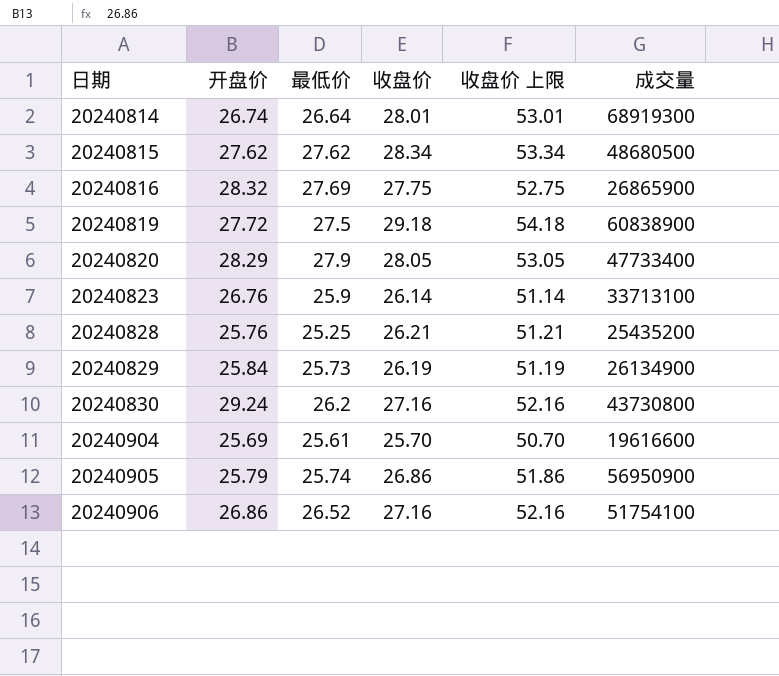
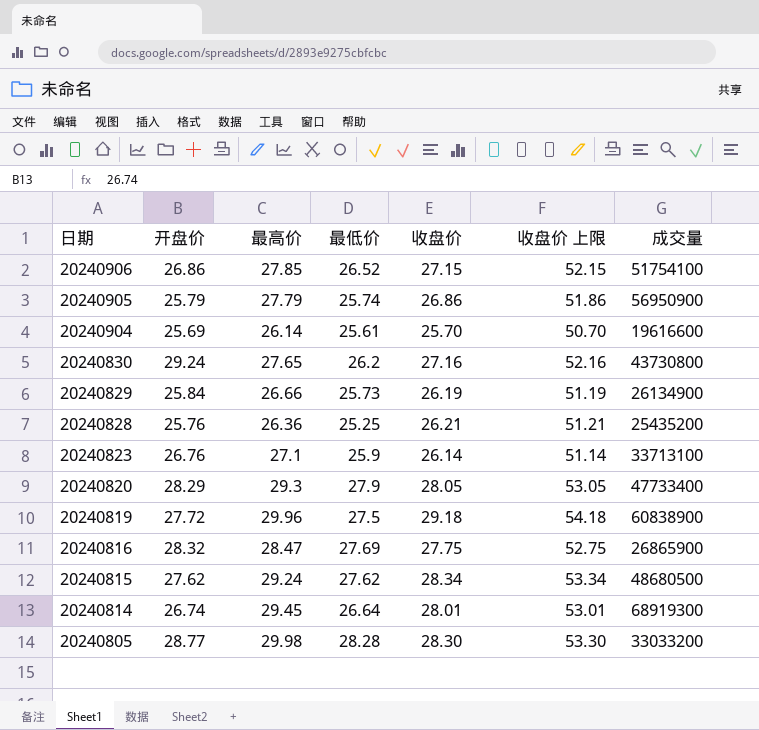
row order: 日期 ascending -> 日期 descending
column 最高价 | position: none -> 3
20240906 | 收盘价: 27.16 -> 27.15
20240906 | 收盘价 上限: 52.16 -> 52.15
row 20240805: none -> 28.77 | 29.98 | 28.28 | 28.30 | 53.30 | 33033200

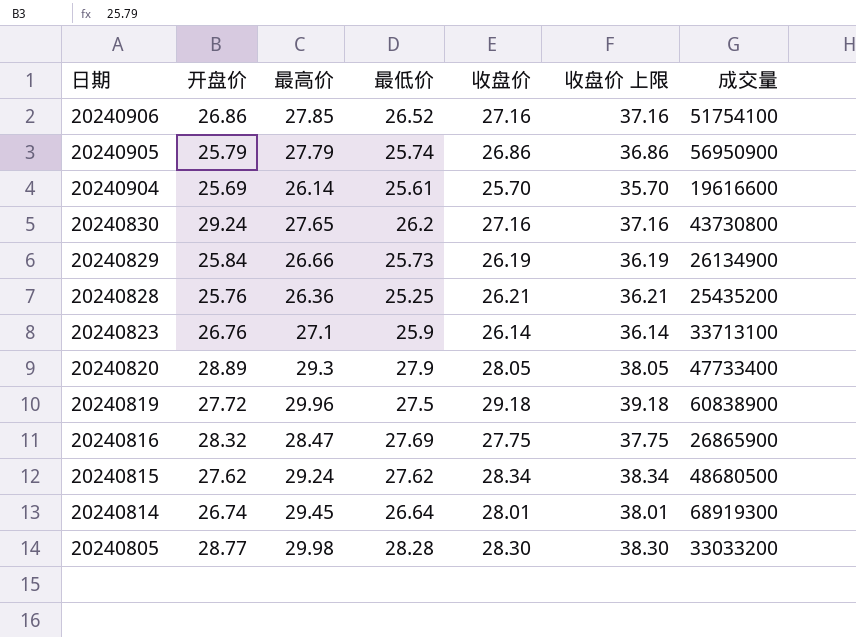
column 收盘价 上限 | formula: [收盘价] + 25 -> [收盘价] + 10
20240906 | 收盘价: 27.15 -> 27.16
20240820 | 开盘价: 28.29 -> 28.89

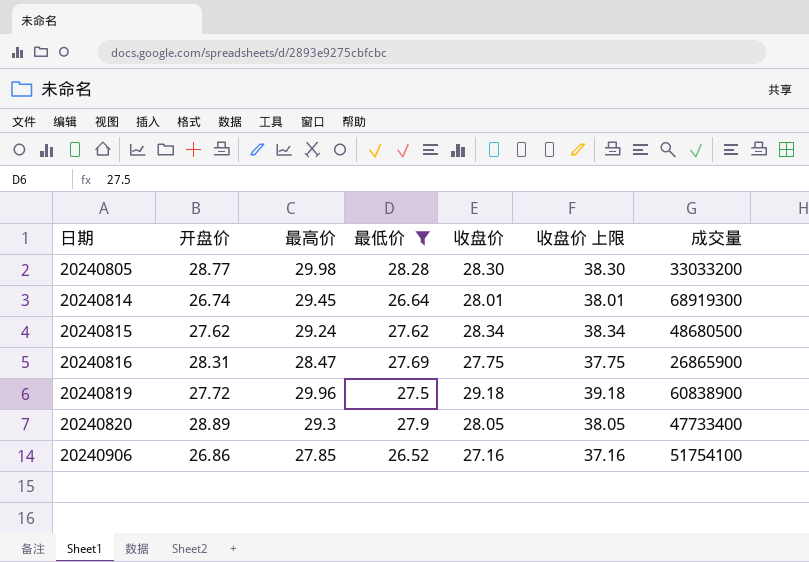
filter: none -> 最低价 >= 26.52
row order: 日期 descending -> 日期 ascending
20240816 | 开盘价: 28.32 -> 28.31

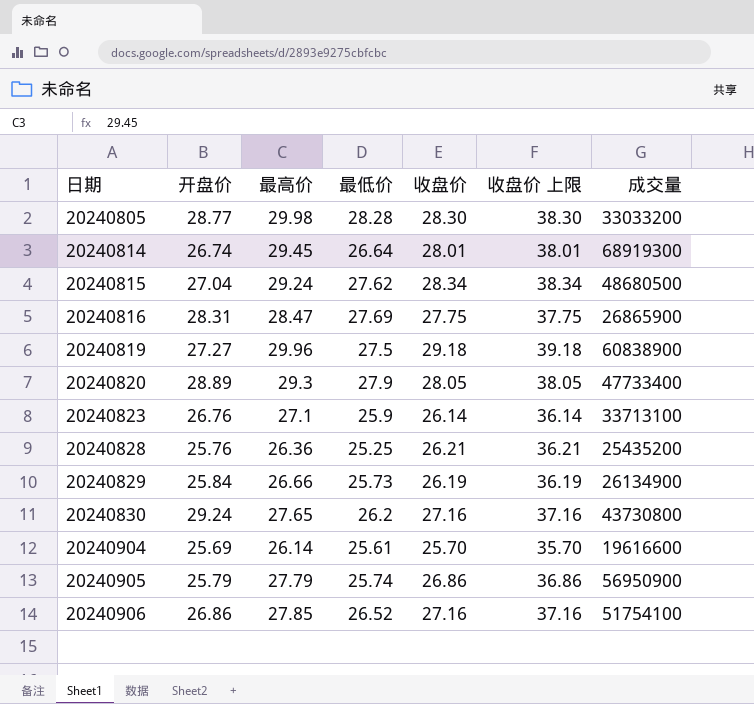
filter: 最低价 >= 26.52 -> none
20240815 | 开盘价: 27.62 -> 27.04
20240819 | 开盘价: 27.72 -> 27.27

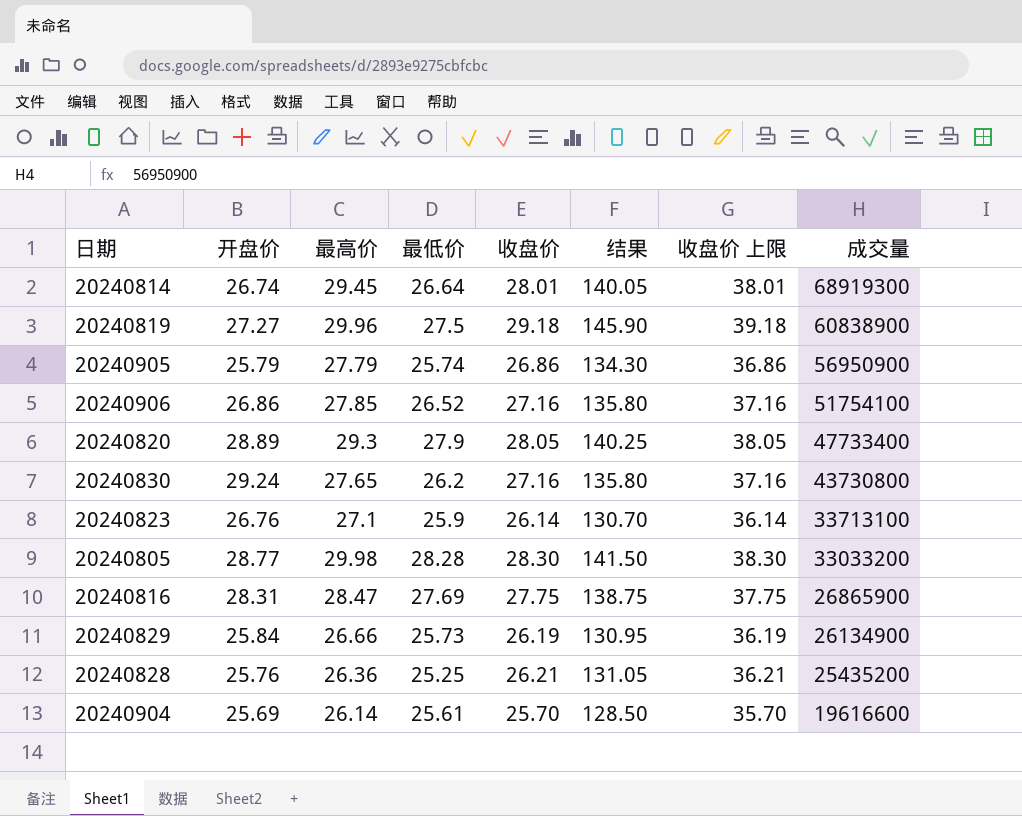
row order: 日期 ascending -> 成交量 descending
column 结果 | formula: none -> [收盘价] * 5
row 20240815: 27.04 | 29.24 | 27.62 | 28.34 | 38.34 | 48680500 -> none

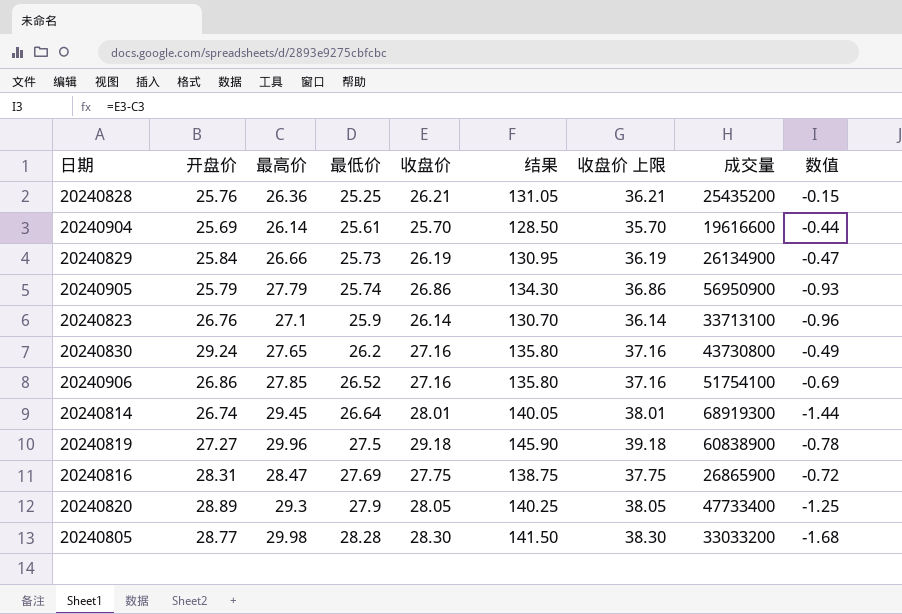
row order: 成交量 descending -> 最低价 ascending
column 数值 | formula: none -> [收盘价] - [最高价]

